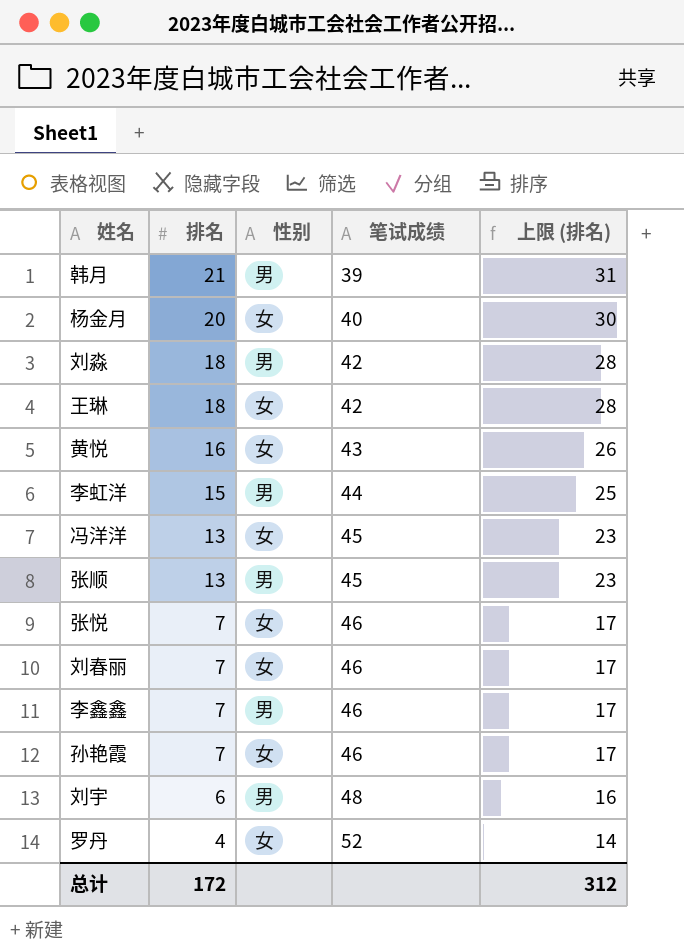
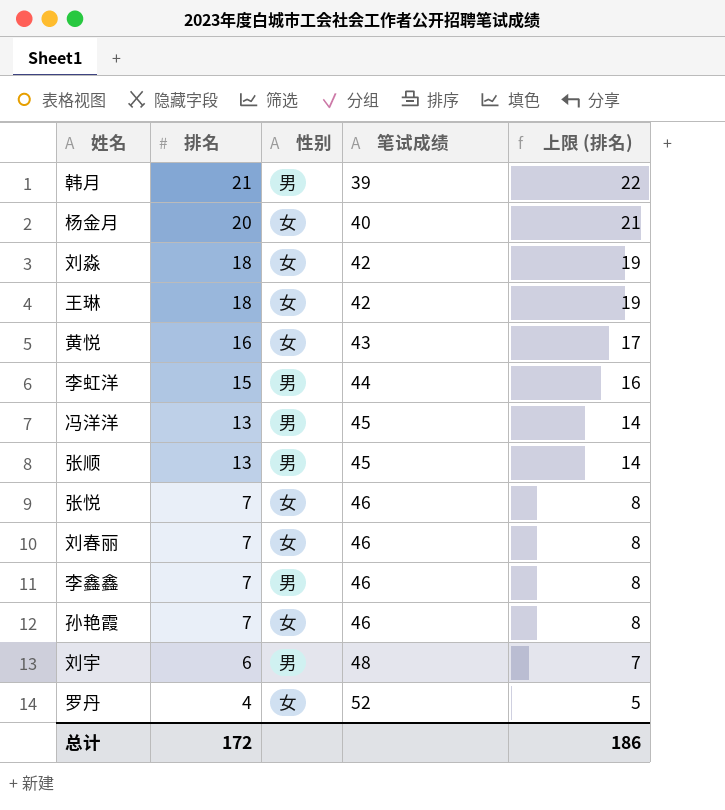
column 上限 (排名) | formula: [排名] + 10 -> [排名] + 1
刘淼 | 性别: 男 -> 女
冯洋洋 | 性别: 女 -> 男
总计 | 上限 (排名): 312 -> 186

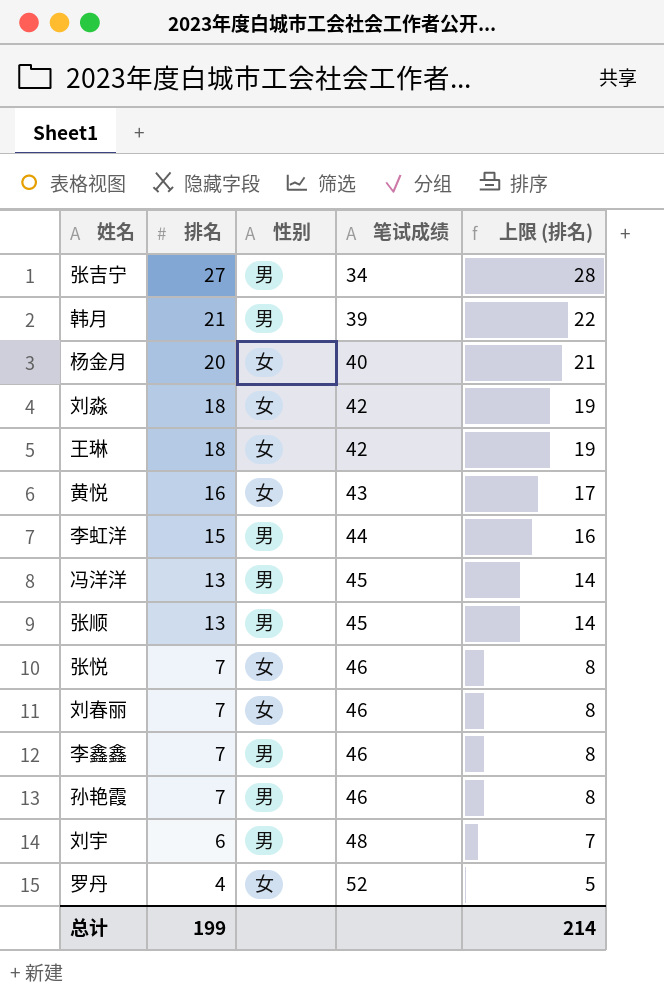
row 张吉宁: none -> 27 | 男 | 34 | 28
孙艳霞 | 性别: 女 -> 男
总计 | 排名: 172 -> 199
总计 | 上限 (排名): 186 -> 214

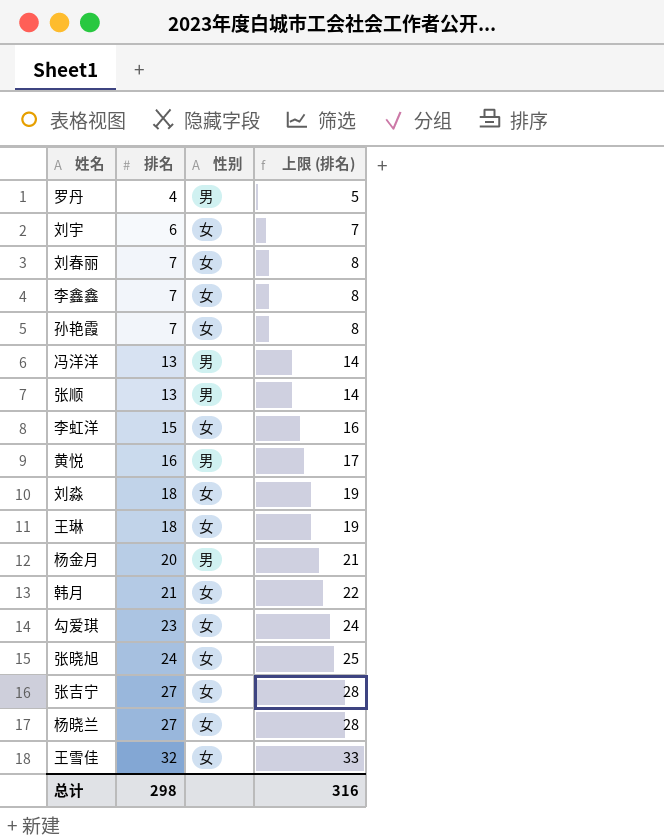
row order: 排名 descending -> 排名 ascending
column 笔试成绩 | position: 4 -> none
row 张悦: 7 | 女 | 46 | 8 -> none
罗丹 | 性别: 女 -> 男
刘宇 | 性别: 男 -> 女
李鑫鑫 | 性别: 男 -> 女
孙艳霞 | 性别: 男 -> 女
李虹洋 | 性别: 男 -> 女
黄悦 | 性别: 女 -> 男
杨金月 | 性别: 女 -> 男
韩月 | 性别: 男 -> 女
row 勾爱琪: none -> 23 | 女 | 24
row 张晓旭: none -> 24 | 女 | 25
张吉宁 | 性别: 男 -> 女
row 杨晓兰: none -> 27 | 女 | 28
row 王雪佳: none -> 32 | 女 | 33
总计 | 排名: 199 -> 298
总计 | 上限 (排名): 214 -> 316

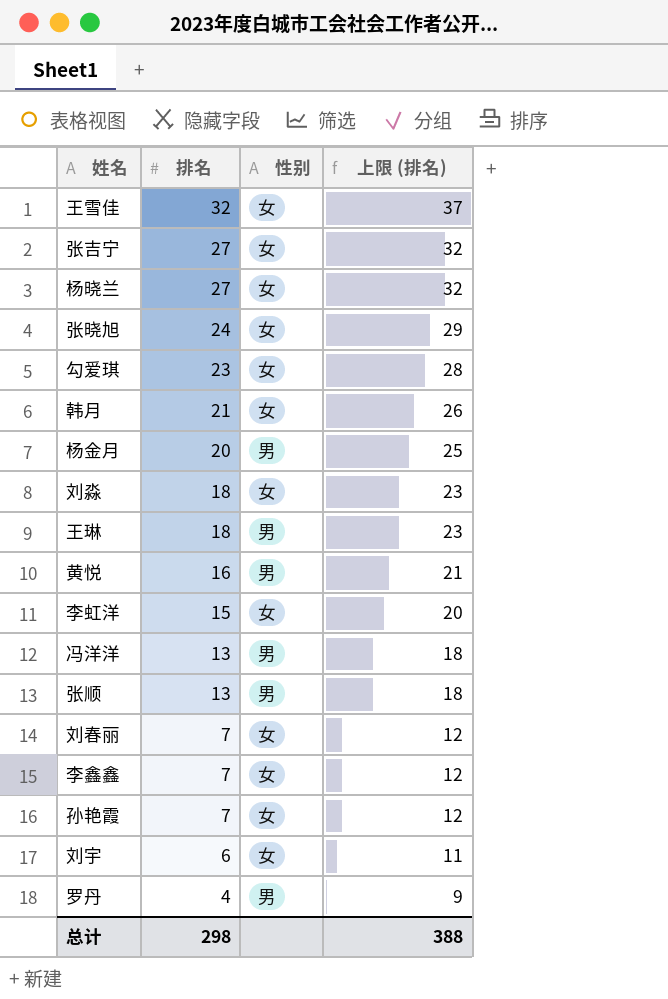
row order: 排名 ascending -> 排名 descending
column 上限 (排名) | formula: [排名] + 1 -> [排名] + 5
王琳 | 性别: 女 -> 男
总计 | 上限 (排名): 316 -> 388

